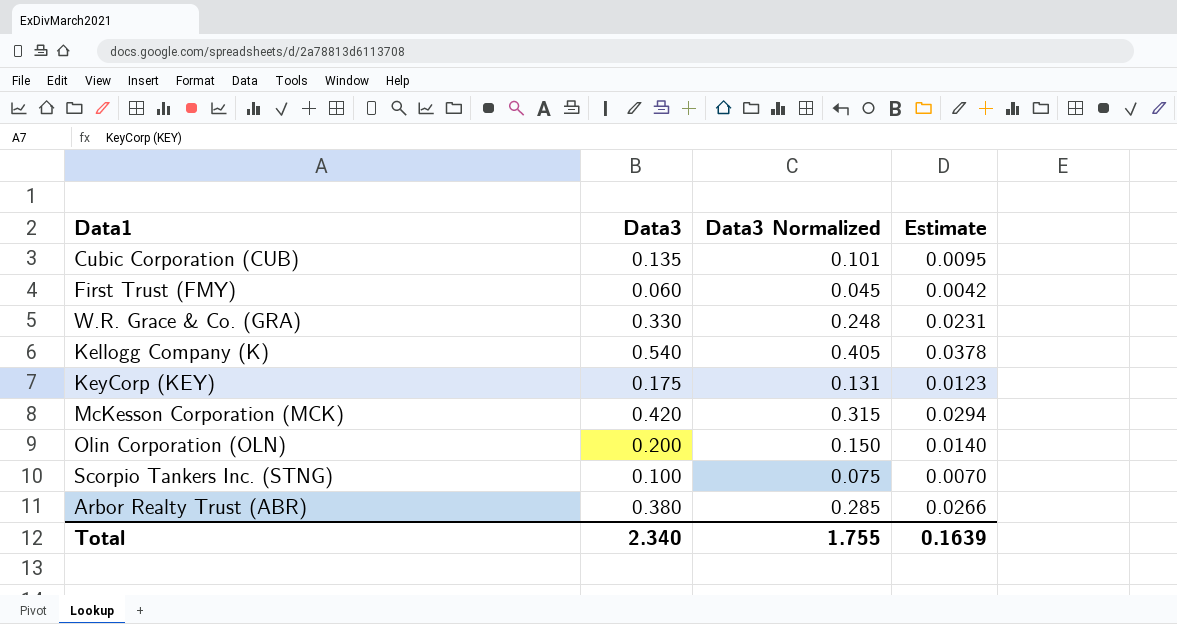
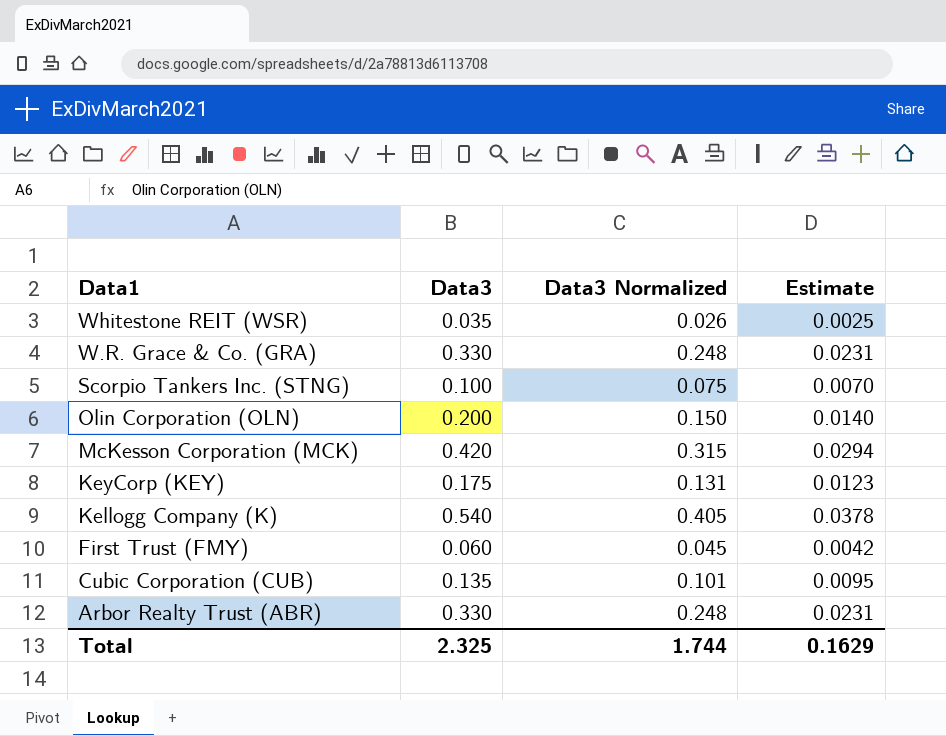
row order: none -> Data1 descending
row Whitestone REIT (WSR): none -> 0.035 | 0.026 | 0.0025
Arbor Realty Trust (ABR) | Data3: 0.380 -> 0.330
Arbor Realty Trust (ABR) | Data3 Normalized: 0.285 -> 0.248
Arbor Realty Trust (ABR) | Estimate: 0.0266 -> 0.0231
Total | Data3: 2.340 -> 2.325
Total | Data3 Normalized: 1.755 -> 1.744
Total | Estimate: 0.1639 -> 0.1629

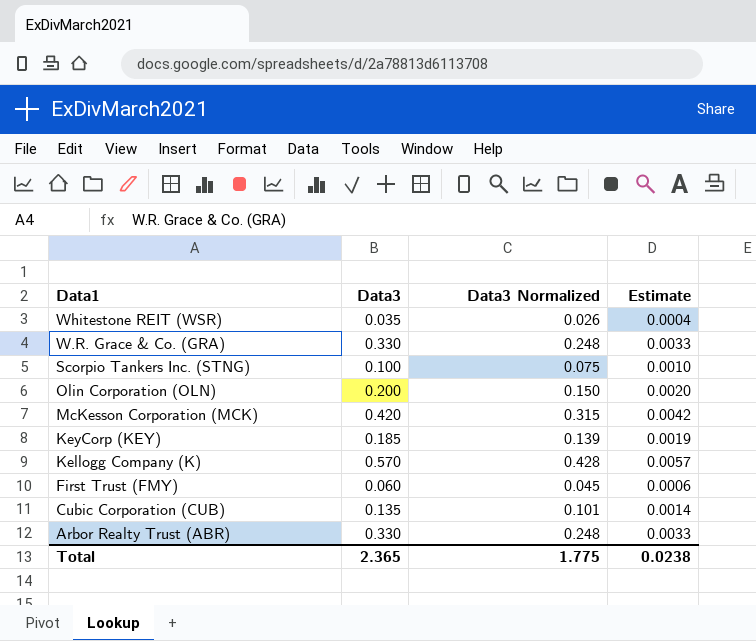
column Estimate | formula: [Data3] * 0.07 -> [Data3] * 0.01
KeyCorp (KEY) | Data3: 0.175 -> 0.185
KeyCorp (KEY) | Data3 Normalized: 0.131 -> 0.139
Kellogg Company (K) | Data3: 0.540 -> 0.570
Kellogg Company (K) | Data3 Normalized: 0.405 -> 0.428
Total | Data3: 2.325 -> 2.365
Total | Data3 Normalized: 1.744 -> 1.775
Total | Estimate: 0.1629 -> 0.0238

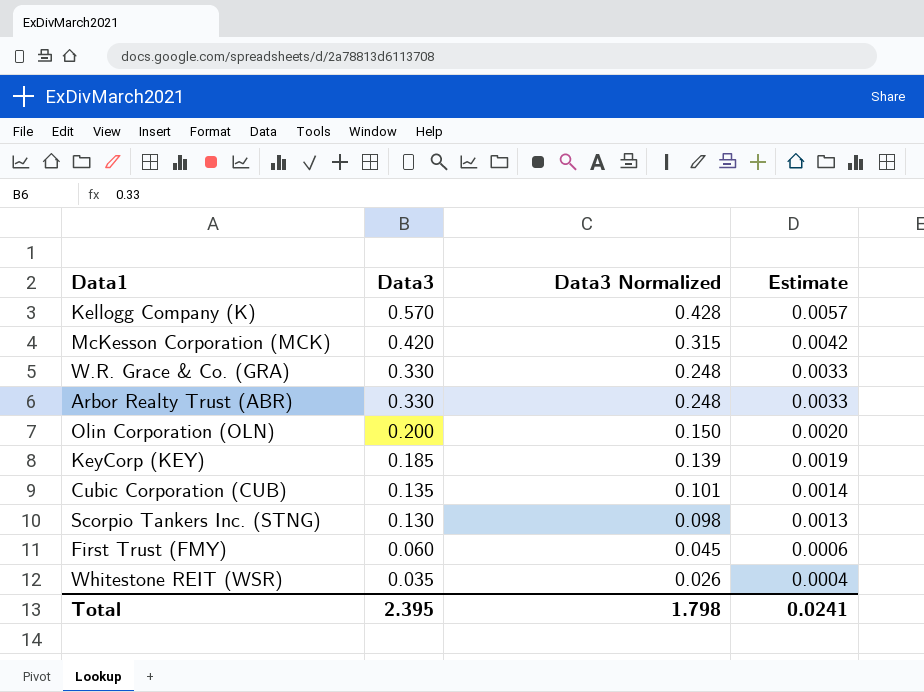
row order: Data1 descending -> Data3 descending
Scorpio Tankers Inc. (STNG) | Data3: 0.100 -> 0.130
Scorpio Tankers Inc. (STNG) | Data3 Normalized: 0.075 -> 0.098
Scorpio Tankers Inc. (STNG) | Estimate: 0.0010 -> 0.0013
Total | Data3: 2.365 -> 2.395
Total | Data3 Normalized: 1.775 -> 1.798
Total | Estimate: 0.0238 -> 0.0241

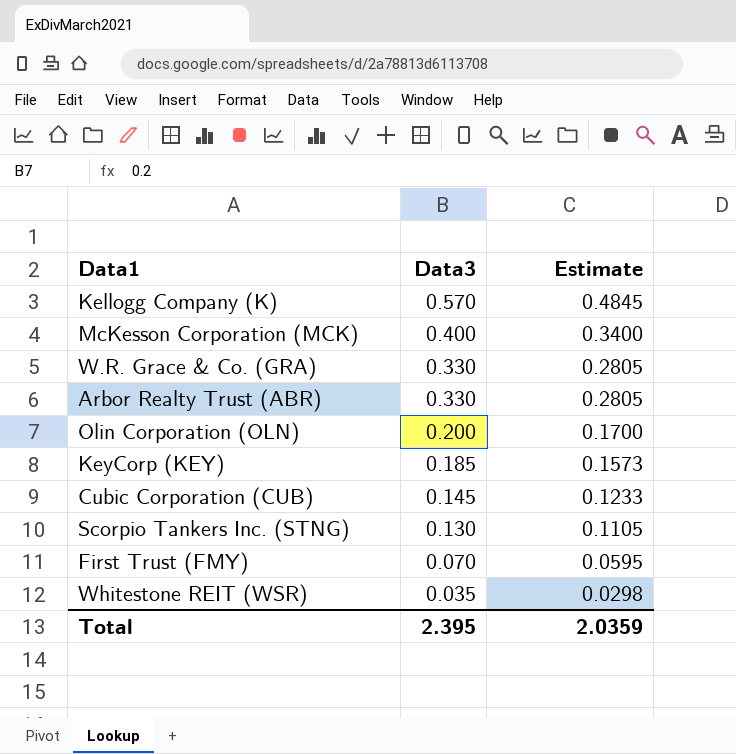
column Data3 Normalized | formula: [Data3] * 0.75 -> none
column Estimate | formula: [Data3] * 0.01 -> [Data3] * 0.85
McKesson Corporation (MCK) | Data3: 0.420 -> 0.400
Cubic Corporation (CUB) | Data3: 0.135 -> 0.145
First Trust (FMY) | Data3: 0.060 -> 0.070
Total | Estimate: 0.0241 -> 2.0359

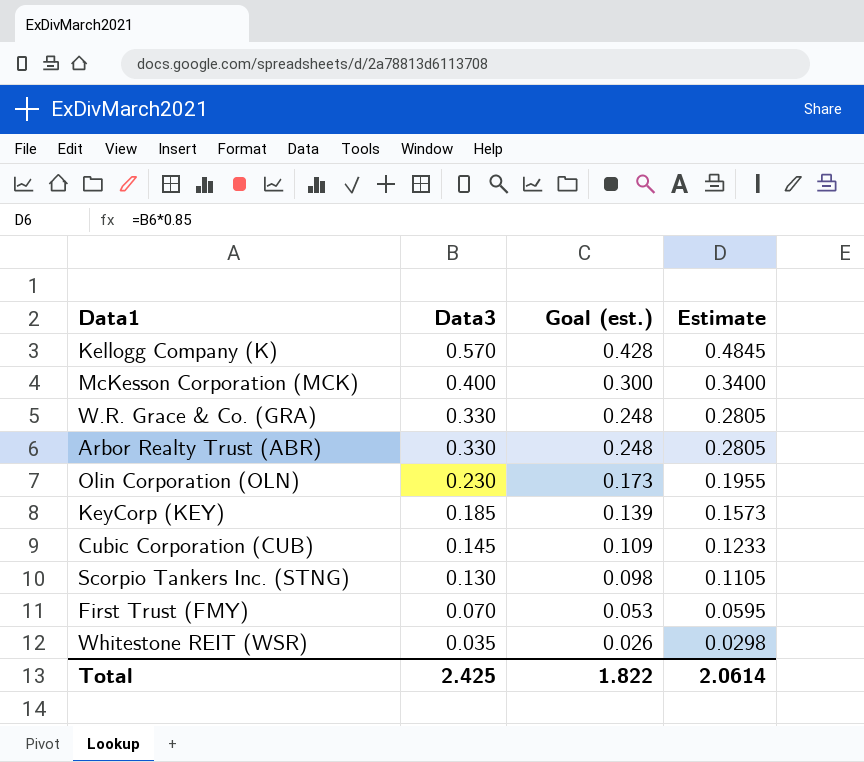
column Goal (est.) | formula: none -> [Data3] * 0.75
Olin Corporation (OLN) | Data3: 0.200 -> 0.230
Olin Corporation (OLN) | Estimate: 0.1700 -> 0.1955
Total | Data3: 2.395 -> 2.425
Total | Estimate: 2.0359 -> 2.0614

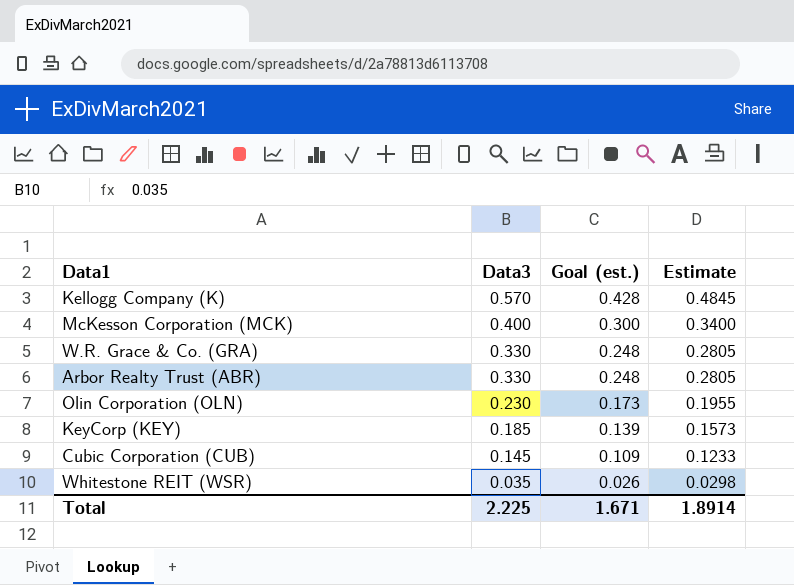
row Scorpio Tankers Inc. (STNG): 0.130 | 0.098 | 0.1105 -> none
row First Trust (FMY): 0.070 | 0.053 | 0.0595 -> none
Total | Data3: 2.425 -> 2.225
Total | Goal (est.): 1.822 -> 1.671
Total | Estimate: 2.0614 -> 1.8914

